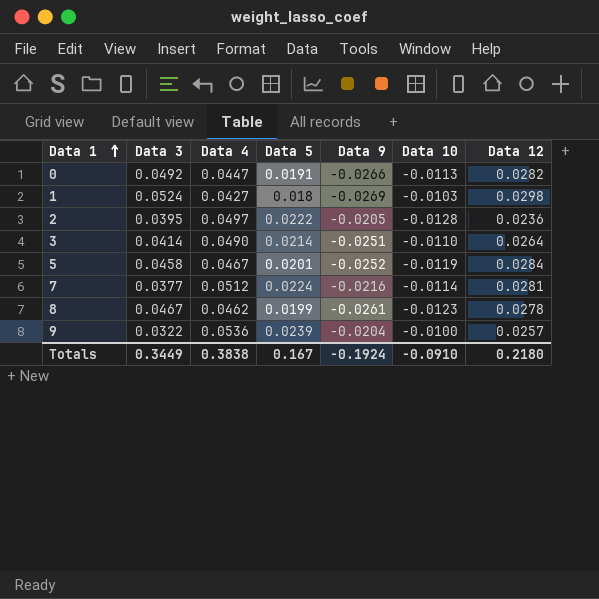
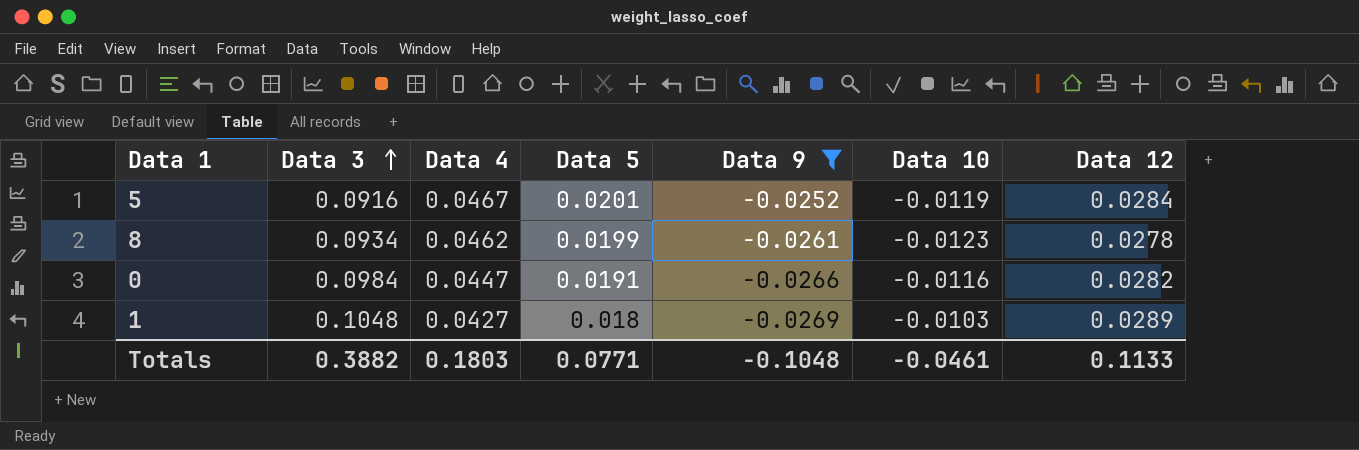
filter: none -> Data 9 <= -0.0252
row order: Data 1 ascending -> Data 3 ascending
5 | Data 3: 0.0458 -> 0.0916
8 | Data 3: 0.0467 -> 0.0934
0 | Data 3: 0.0492 -> 0.0984
0 | Data 10: -0.0113 -> -0.0116
1 | Data 3: 0.0524 -> 0.1048
1 | Data 12: 0.0298 -> 0.0289
Totals | Data 3: 0.3449 -> 0.3882
Totals | Data 4: 0.3838 -> 0.1803
Totals | Data 5: 0.167 -> 0.0771
Totals | Data 9: -0.1924 -> -0.1048
Totals | Data 10: -0.0910 -> -0.0461
Totals | Data 12: 0.2180 -> 0.1133

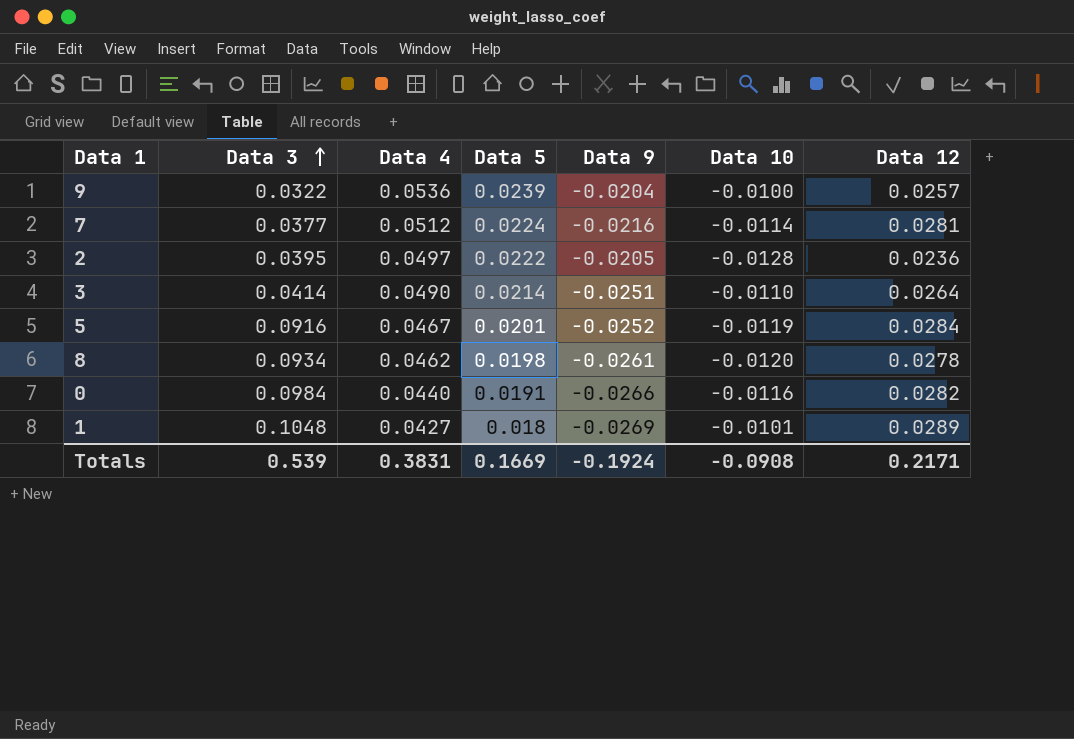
filter: Data 9 <= -0.0252 -> none
8 | Data 5: 0.0199 -> 0.0198
8 | Data 10: -0.0123 -> -0.0120
0 | Data 4: 0.0447 -> 0.0440
1 | Data 10: -0.0103 -> -0.0101
Totals | Data 3: 0.3882 -> 0.539
Totals | Data 4: 0.1803 -> 0.3831
Totals | Data 5: 0.0771 -> 0.1669
Totals | Data 9: -0.1048 -> -0.1924
Totals | Data 10: -0.0461 -> -0.0908
Totals | Data 12: 0.1133 -> 0.2171

